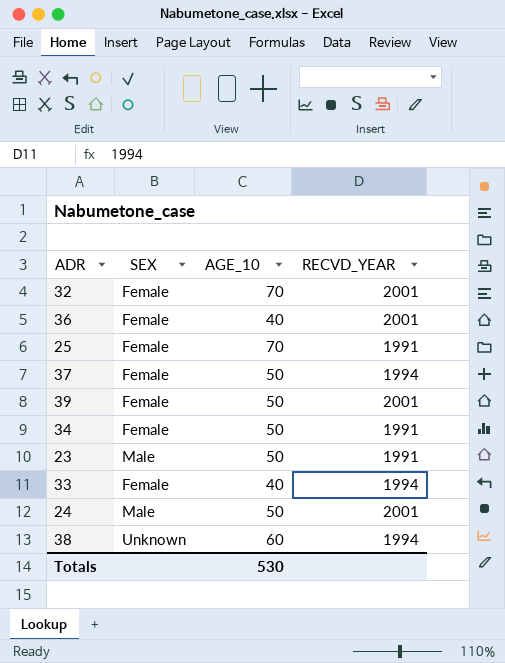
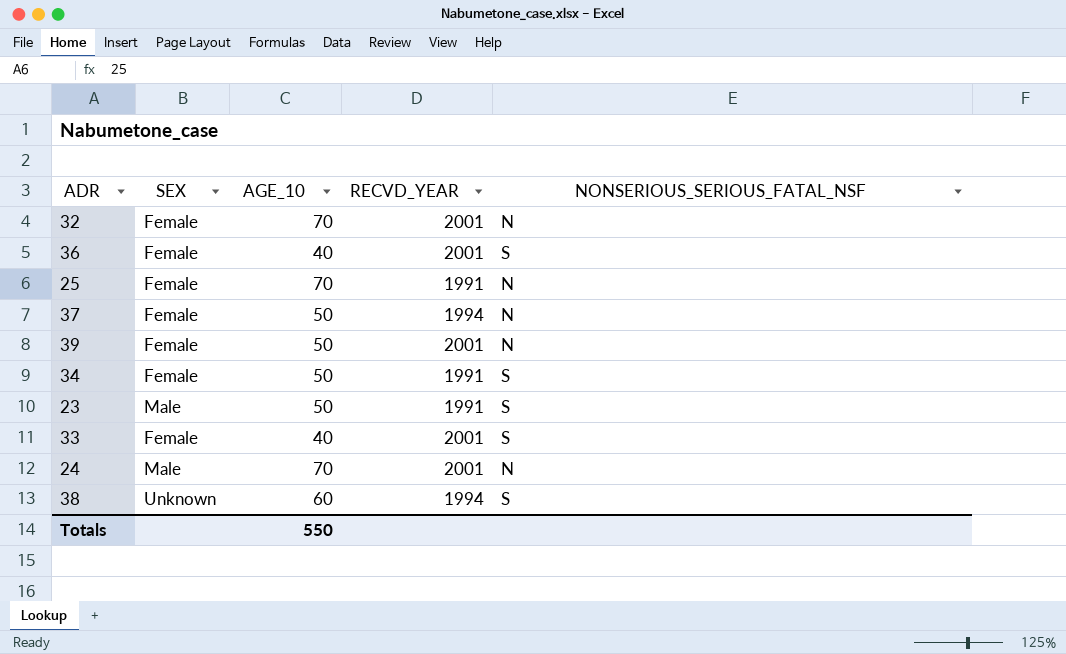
column NONSERIOUS_SERIOUS_FATAL_NSF | position: none -> 5
33 | RECVD_YEAR: 1994 -> 2001
24 | AGE_10: 50 -> 70
Totals | AGE_10: 530 -> 550

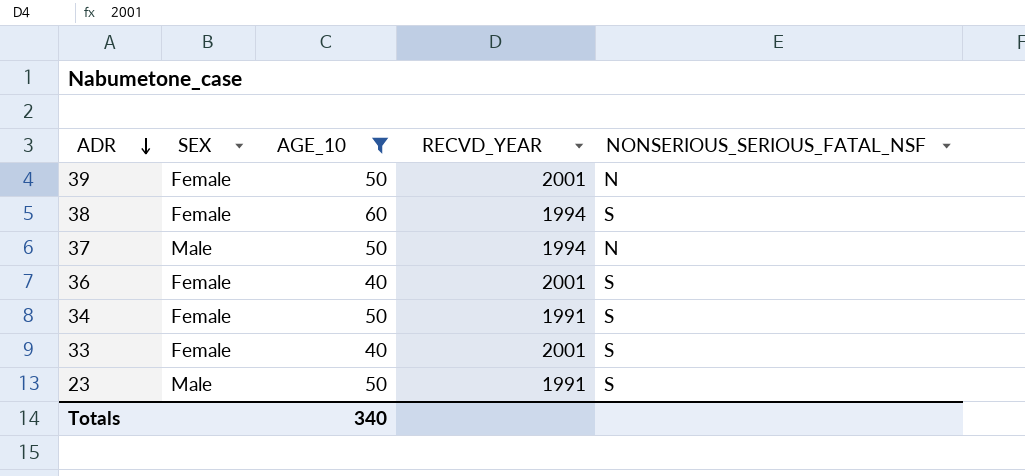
filter: none -> AGE_10 != 70
row order: none -> ADR descending
38 | SEX: Unknown -> Female
37 | SEX: Female -> Male
Totals | AGE_10: 550 -> 340

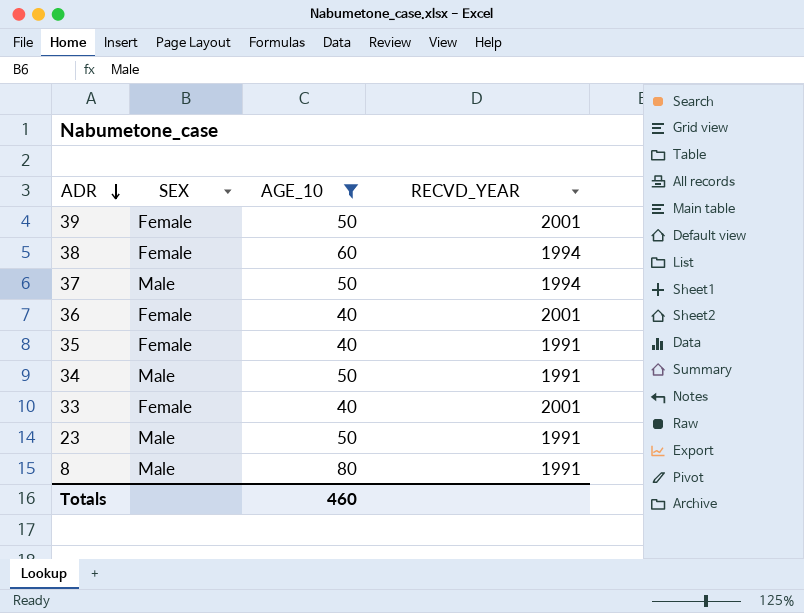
column NONSERIOUS_SERIOUS_FATAL_NSF | position: 5 -> none
row 35: none -> Female | 40 | 1991
34 | SEX: Female -> Male
row 8: none -> Male | 80 | 1991
Totals | AGE_10: 340 -> 460

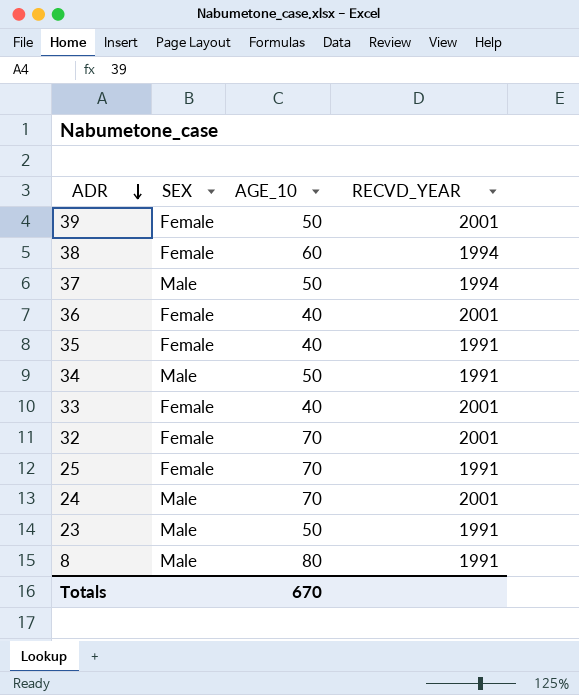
filter: AGE_10 != 70 -> none
Totals | AGE_10: 460 -> 670

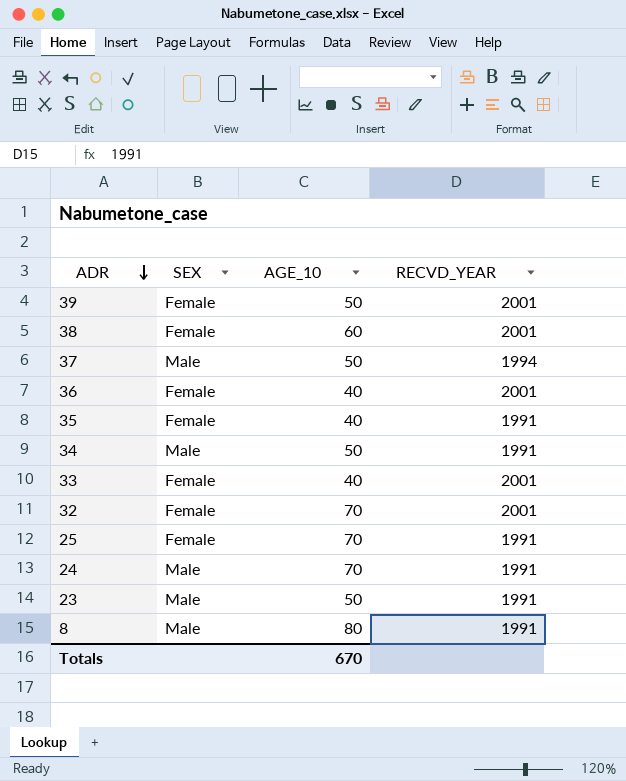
38 | RECVD_YEAR: 1994 -> 2001
24 | RECVD_YEAR: 2001 -> 1991

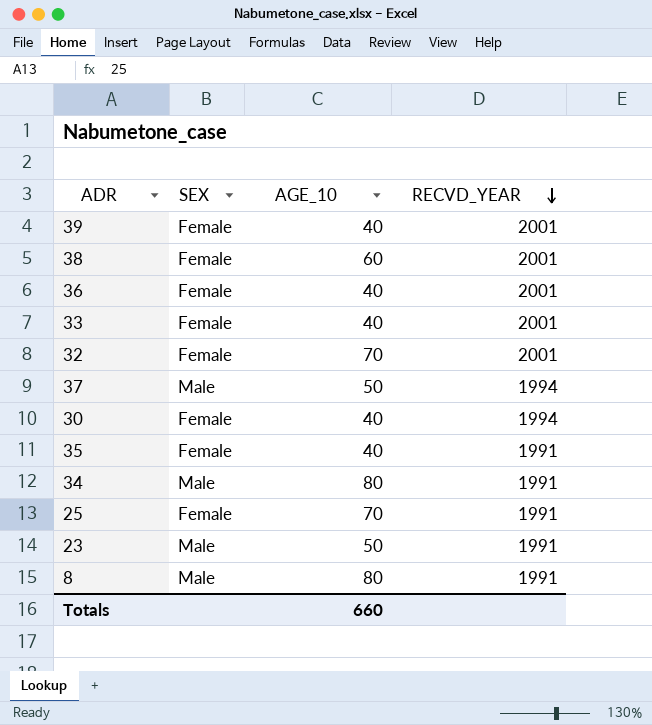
row order: ADR descending -> RECVD_YEAR descending
row 24: Male | 70 | 1991 -> none
39 | AGE_10: 50 -> 40
row 30: none -> Female | 40 | 1994
34 | AGE_10: 50 -> 80
Totals | AGE_10: 670 -> 660

